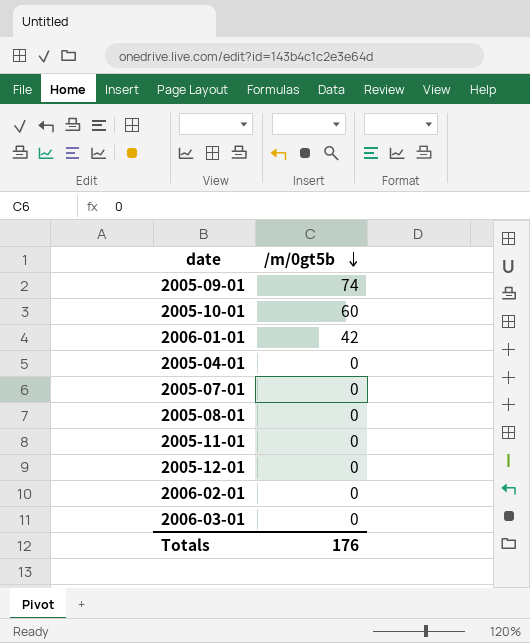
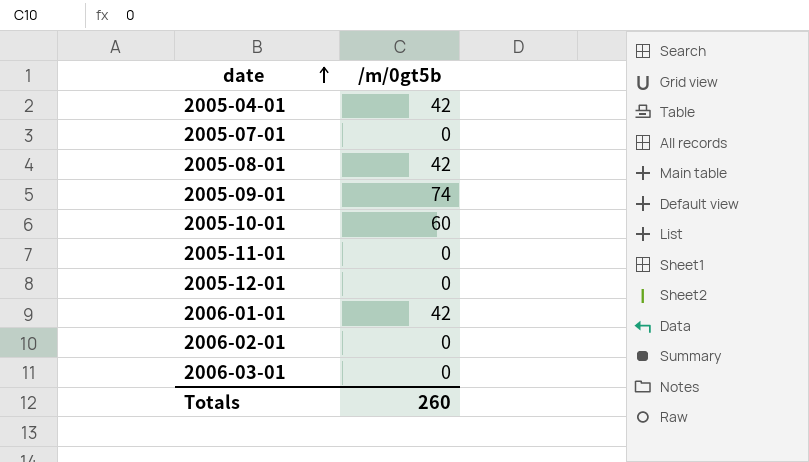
row order: /m/0gt5b descending -> date ascending
2005-04-01 | /m/0gt5b: 0 -> 42
2005-08-01 | /m/0gt5b: 0 -> 42
Totals | /m/0gt5b: 176 -> 260

